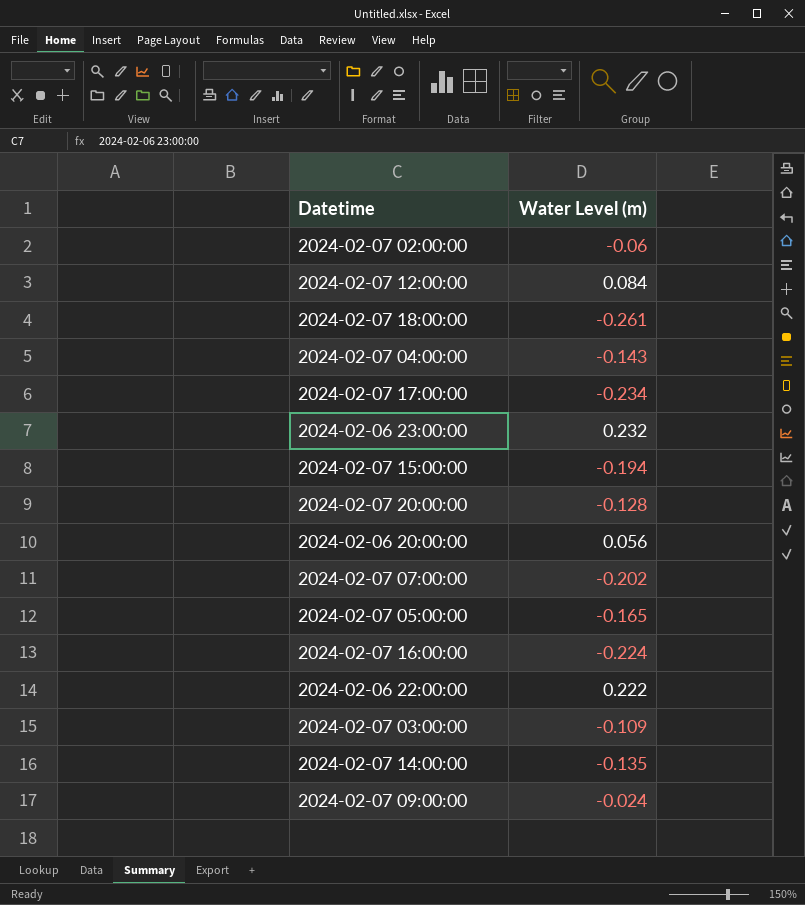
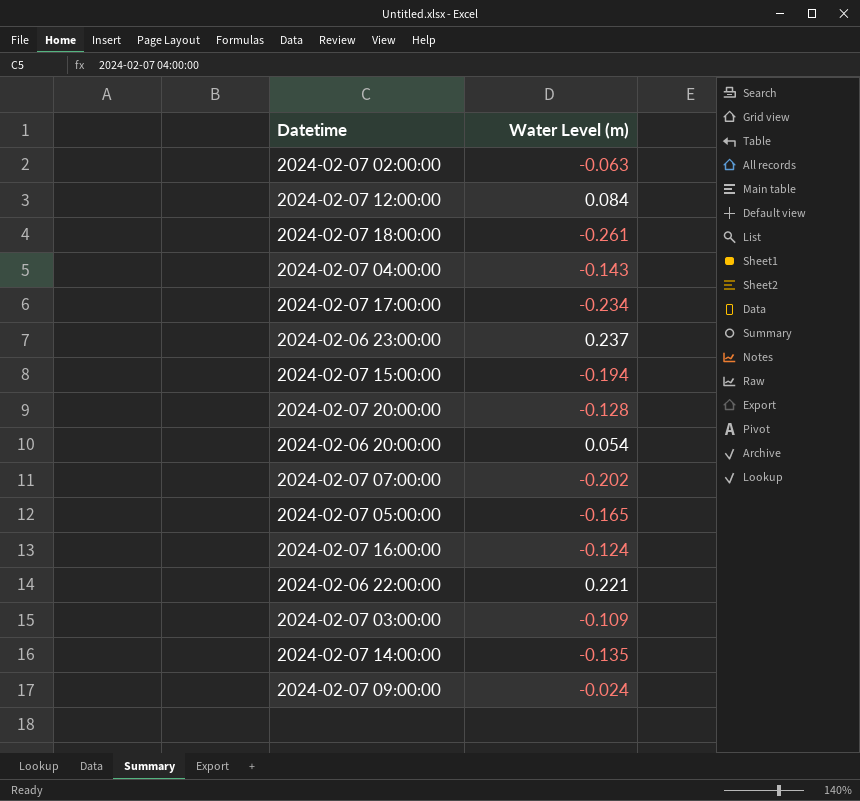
2024-02-07 02:00:00 | Water Level (m): -0.06 -> -0.063
2024-02-06 23:00:00 | Water Level (m): 0.232 -> 0.237
2024-02-06 20:00:00 | Water Level (m): 0.056 -> 0.054
2024-02-07 16:00:00 | Water Level (m): -0.224 -> -0.124
2024-02-06 22:00:00 | Water Level (m): 0.222 -> 0.221

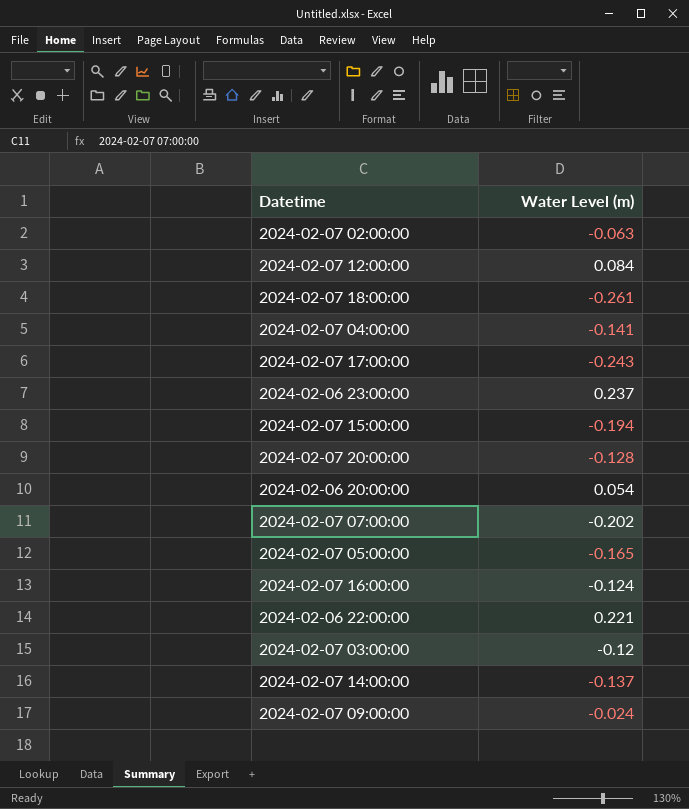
2024-02-07 04:00:00 | Water Level (m): -0.143 -> -0.141
2024-02-07 17:00:00 | Water Level (m): -0.234 -> -0.243
2024-02-07 03:00:00 | Water Level (m): -0.109 -> -0.12
2024-02-07 14:00:00 | Water Level (m): -0.135 -> -0.137

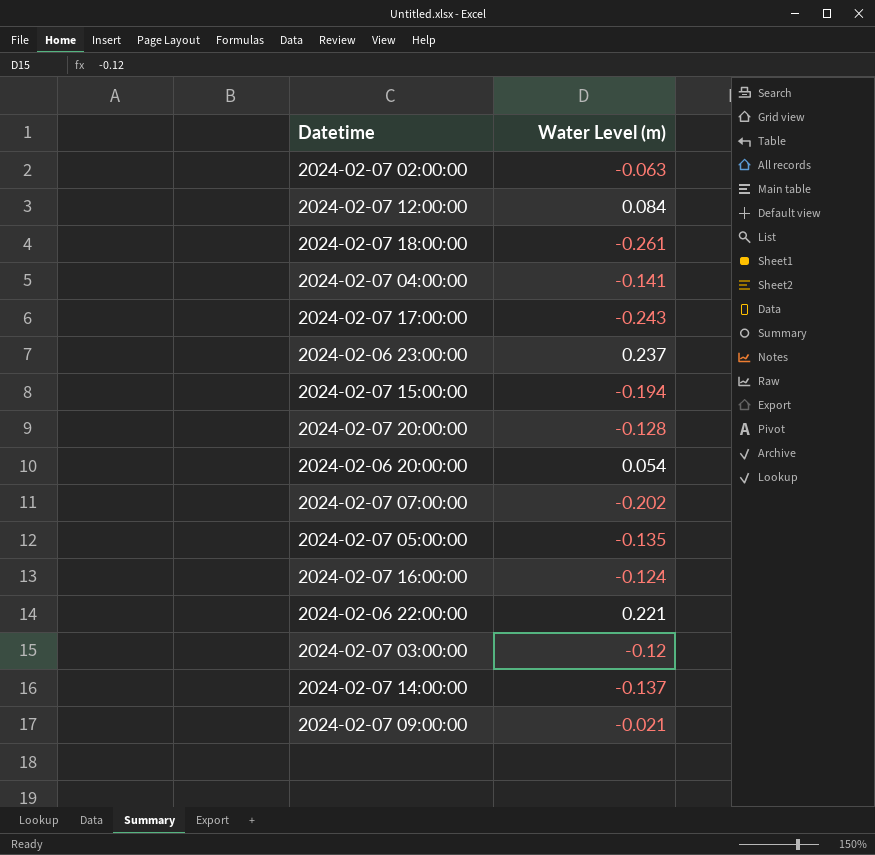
2024-02-07 05:00:00 | Water Level (m): -0.165 -> -0.135
2024-02-07 09:00:00 | Water Level (m): -0.024 -> -0.021

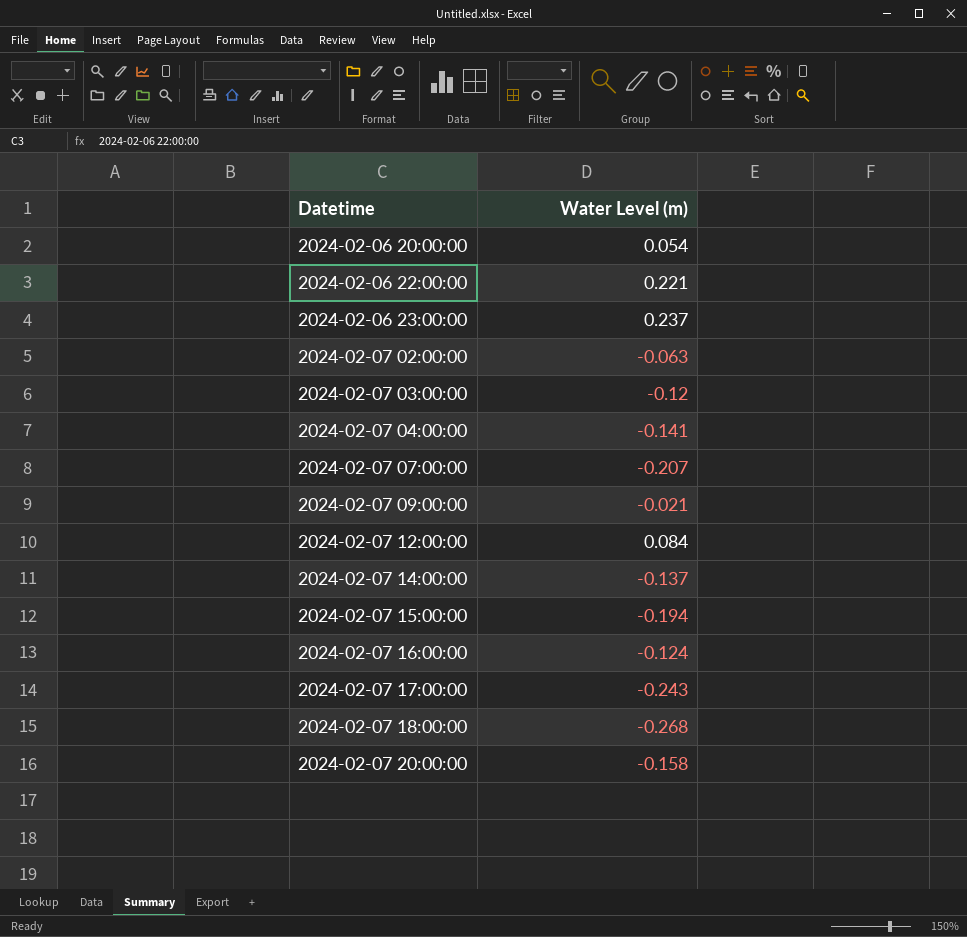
row order: none -> Datetime ascending
row 2024-02-07 05:00:00: -0.135 -> none
2024-02-07 07:00:00 | Water Level (m): -0.202 -> -0.207
2024-02-07 18:00:00 | Water Level (m): -0.261 -> -0.268
2024-02-07 20:00:00 | Water Level (m): -0.128 -> -0.158

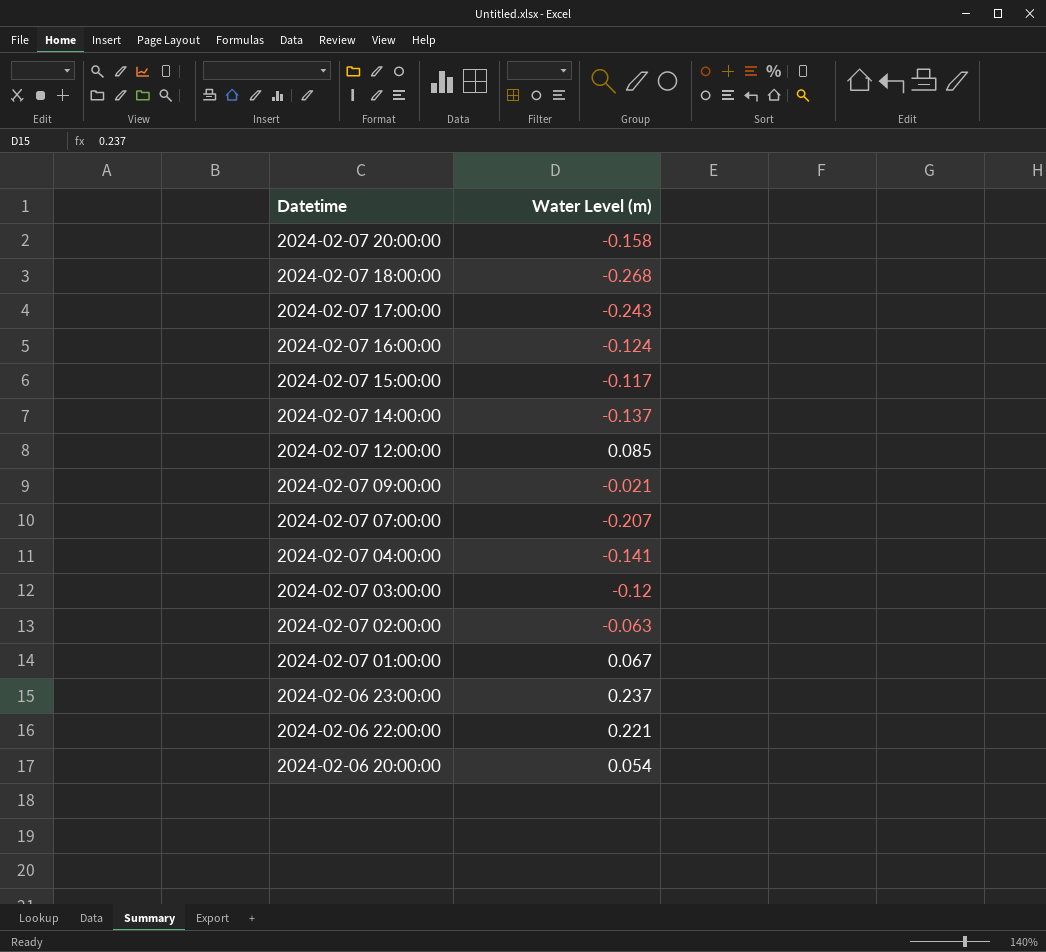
row order: Datetime ascending -> Datetime descending
2024-02-07 15:00:00 | Water Level (m): -0.194 -> -0.117
2024-02-07 12:00:00 | Water Level (m): 0.084 -> 0.085
row 2024-02-07 01:00:00: none -> 0.067

